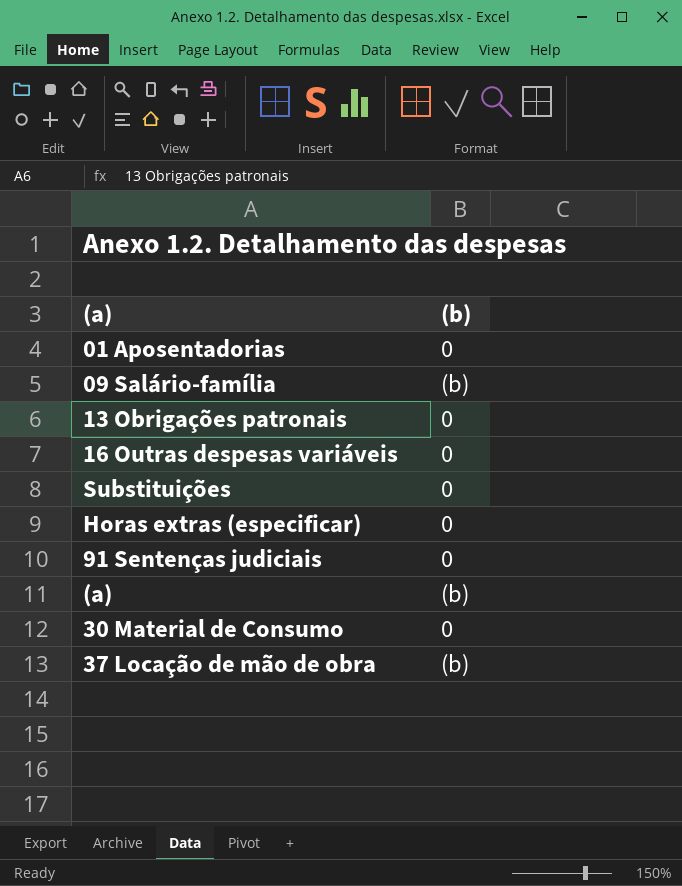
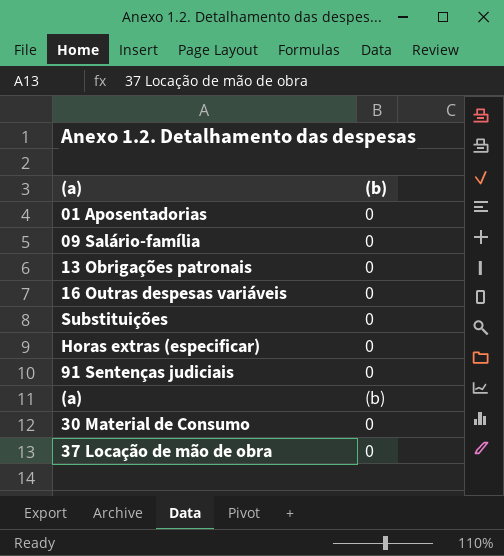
09 Salário-família | (b): (b) -> 0
37 Locação de mão de obra | (b): (b) -> 0

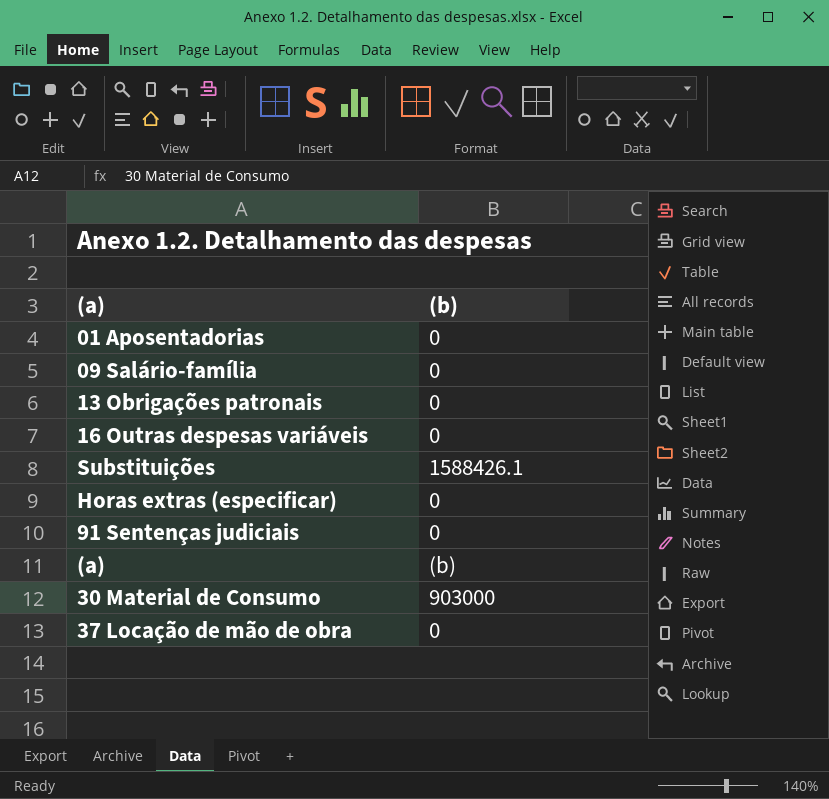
Substituições | (b): 0 -> 1588426.1
30 Material de Consumo | (b): 0 -> 903000

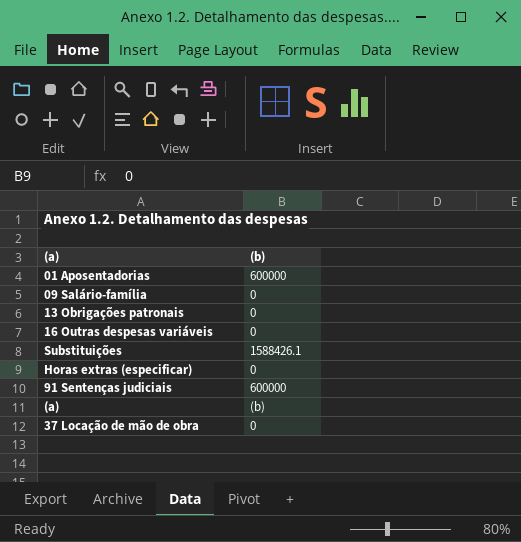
row 30 Material de Consumo: 903000 -> none
01 Aposentadorias | (b): 0 -> 600000
91 Sentenças judiciais | (b): 0 -> 600000

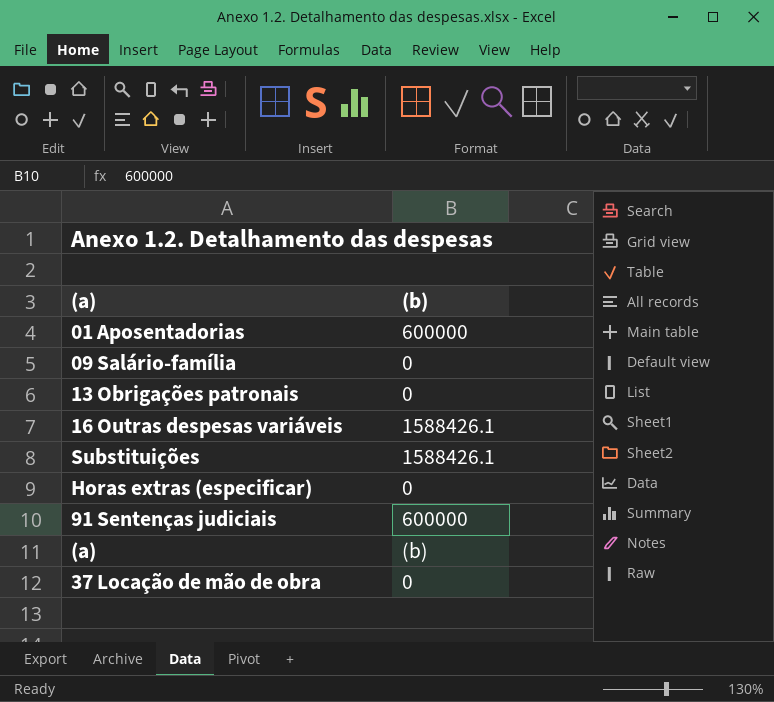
16 Outras despesas variáveis | (b): 0 -> 1588426.1

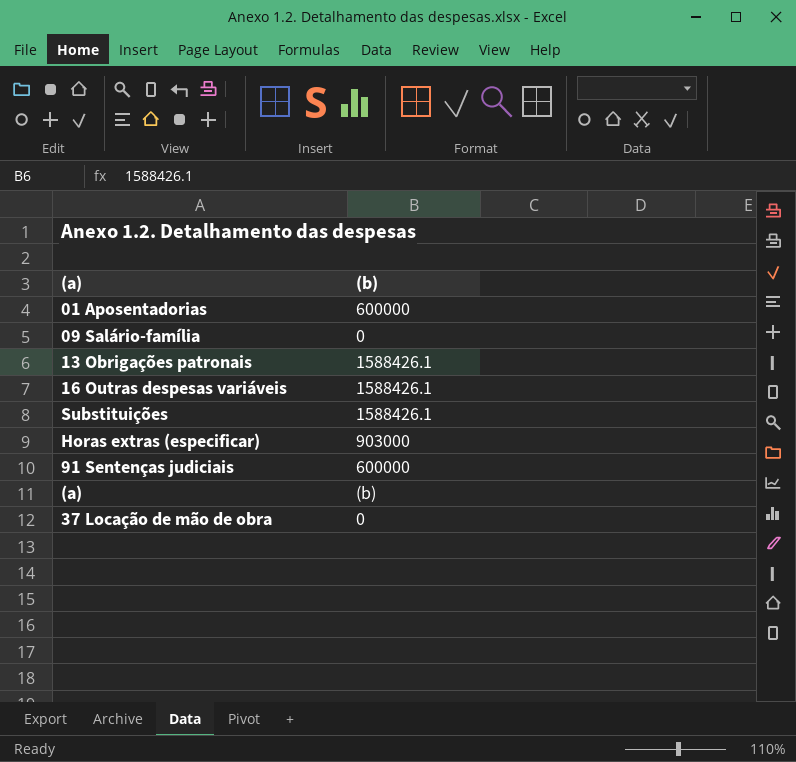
13 Obrigações patronais | (b): 0 -> 1588426.1
Horas extras (especificar) | (b): 0 -> 903000

